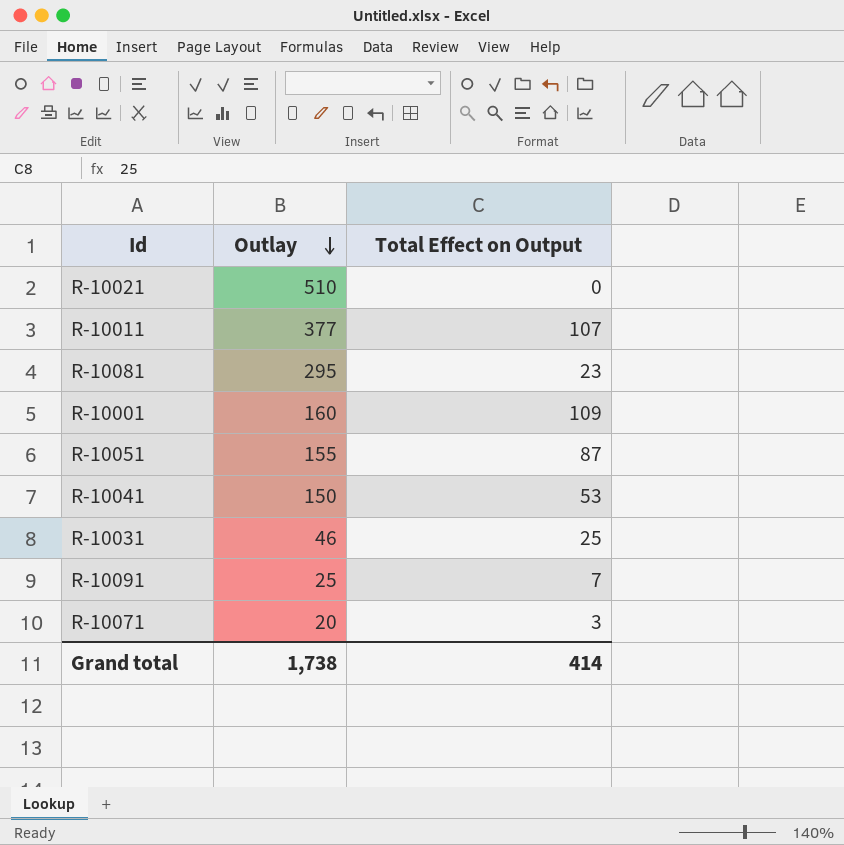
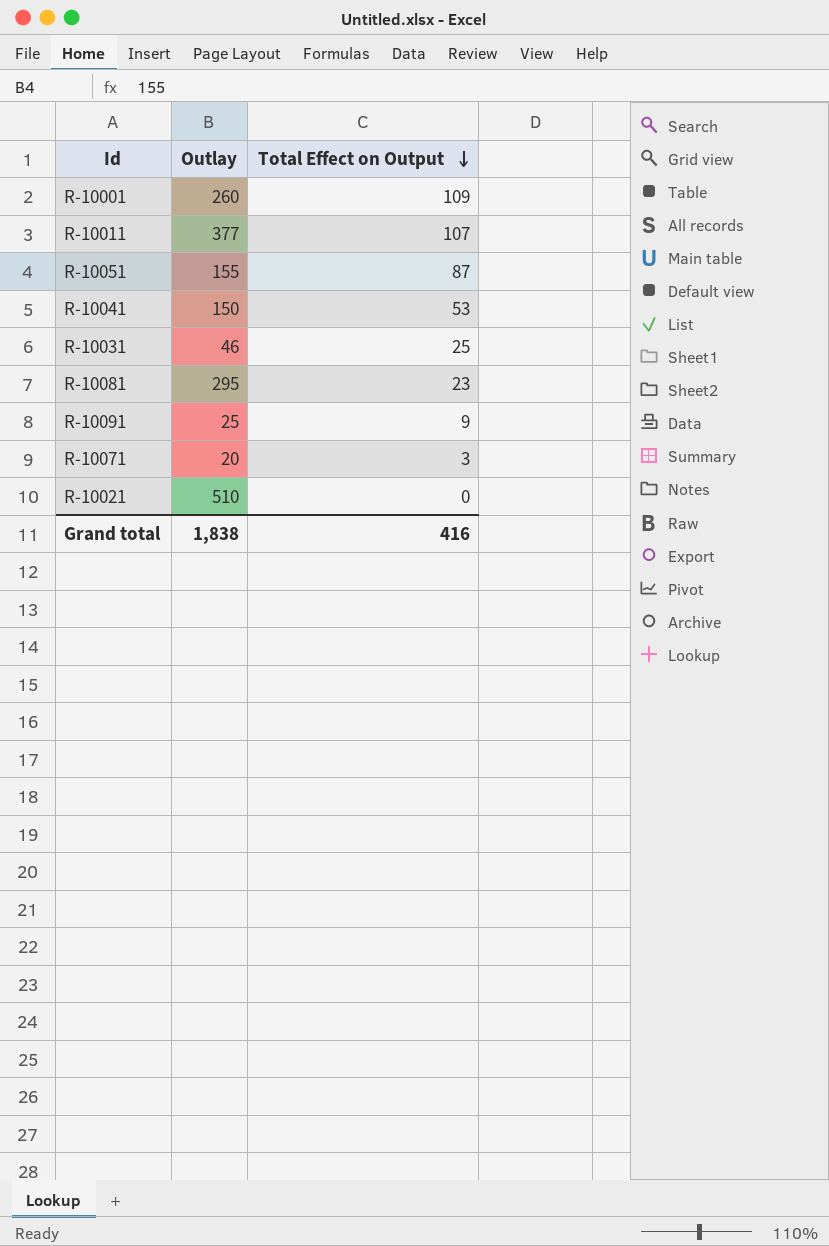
row order: Outlay descending -> Total Effect on Output descending
R-10001 | Outlay: 160 -> 260
R-10091 | Total Effect on Output: 7 -> 9
Grand total | Outlay: 1,738 -> 1,838
Grand total | Total Effect on Output: 414 -> 416

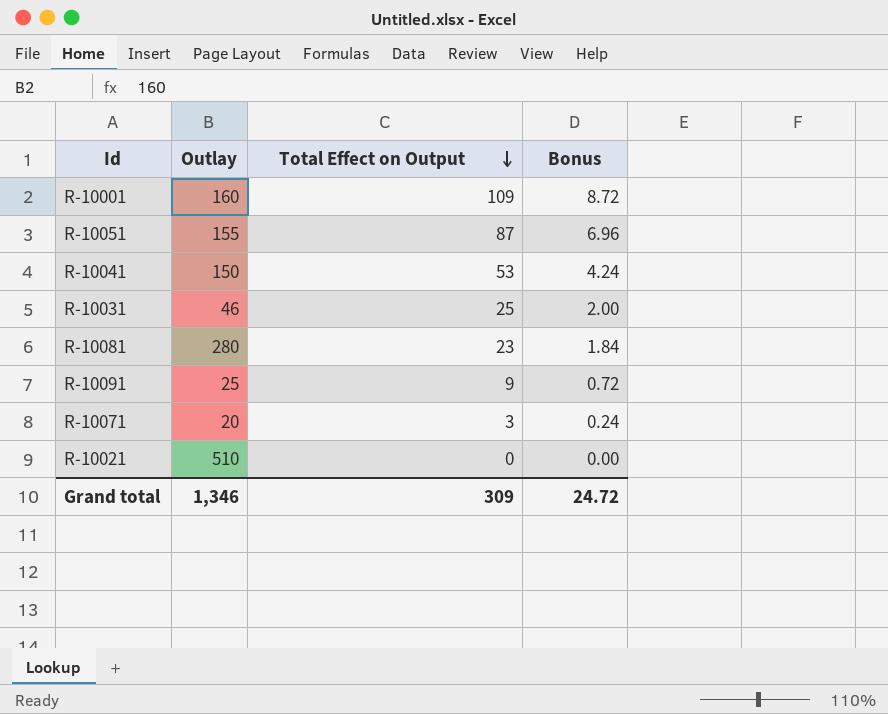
column Bonus | formula: none -> [Total Effect on Output] * 0.08
row R-10011: 377 | 107 -> none
R-10001 | Outlay: 260 -> 160
R-10081 | Outlay: 295 -> 280
Grand total | Outlay: 1,838 -> 1,346
Grand total | Total Effect on Output: 416 -> 309

